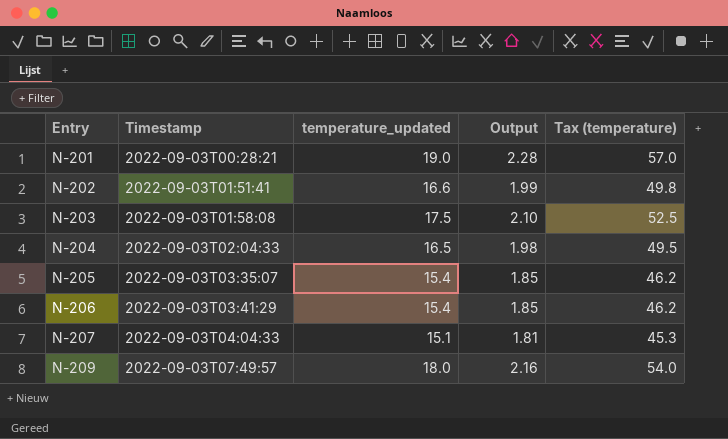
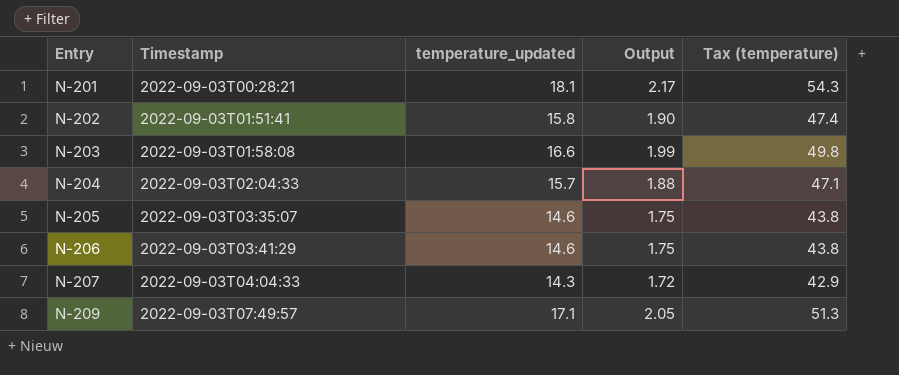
N-201 | temperature_updated: 19.0 -> 18.1
N-201 | Output: 2.28 -> 2.17
N-201 | Tax (temperature): 57.0 -> 54.3
N-202 | temperature_updated: 16.6 -> 15.8
N-202 | Output: 1.99 -> 1.90
N-202 | Tax (temperature): 49.8 -> 47.4
N-203 | temperature_updated: 17.5 -> 16.6
N-203 | Output: 2.10 -> 1.99
N-203 | Tax (temperature): 52.5 -> 49.8
N-204 | temperature_updated: 16.5 -> 15.7
N-204 | Output: 1.98 -> 1.88
N-204 | Tax (temperature): 49.5 -> 47.1
N-205 | temperature_updated: 15.4 -> 14.6
N-205 | Output: 1.85 -> 1.75
N-205 | Tax (temperature): 46.2 -> 43.8
N-206 | temperature_updated: 15.4 -> 14.6
N-206 | Output: 1.85 -> 1.75
N-206 | Tax (temperature): 46.2 -> 43.8
N-207 | temperature_updated: 15.1 -> 14.3
N-207 | Output: 1.81 -> 1.72
N-207 | Tax (temperature): 45.3 -> 42.9
N-209 | temperature_updated: 18.0 -> 17.1
N-209 | Output: 2.16 -> 2.05
N-209 | Tax (temperature): 54.0 -> 51.3

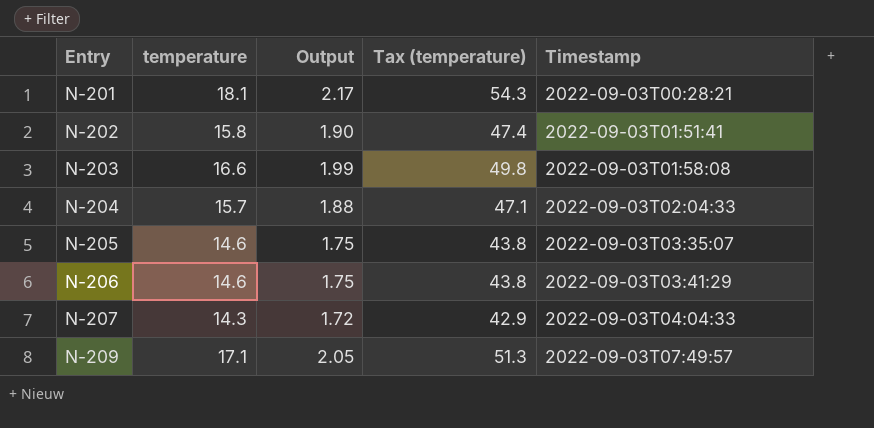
column name: temperature_updated -> temperature
column Timestamp | position: 2 -> 5

